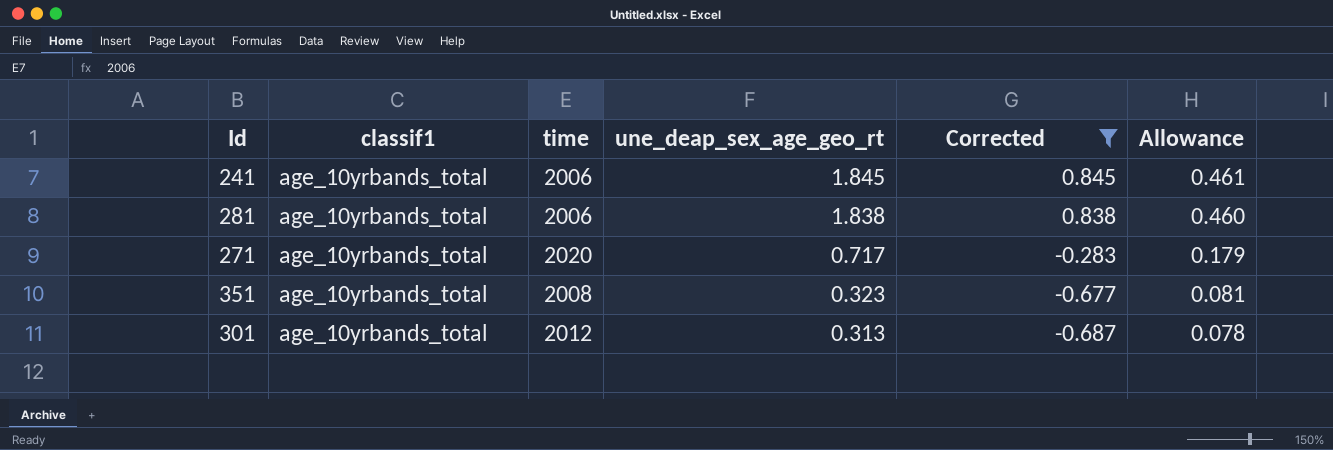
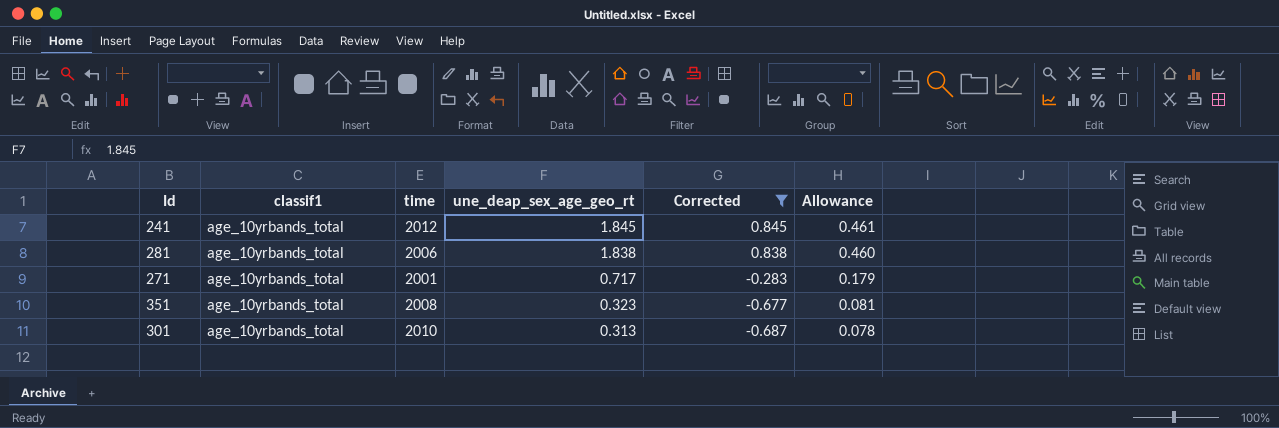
241 | time: 2006 -> 2012
271 | time: 2020 -> 2001
301 | time: 2012 -> 2010

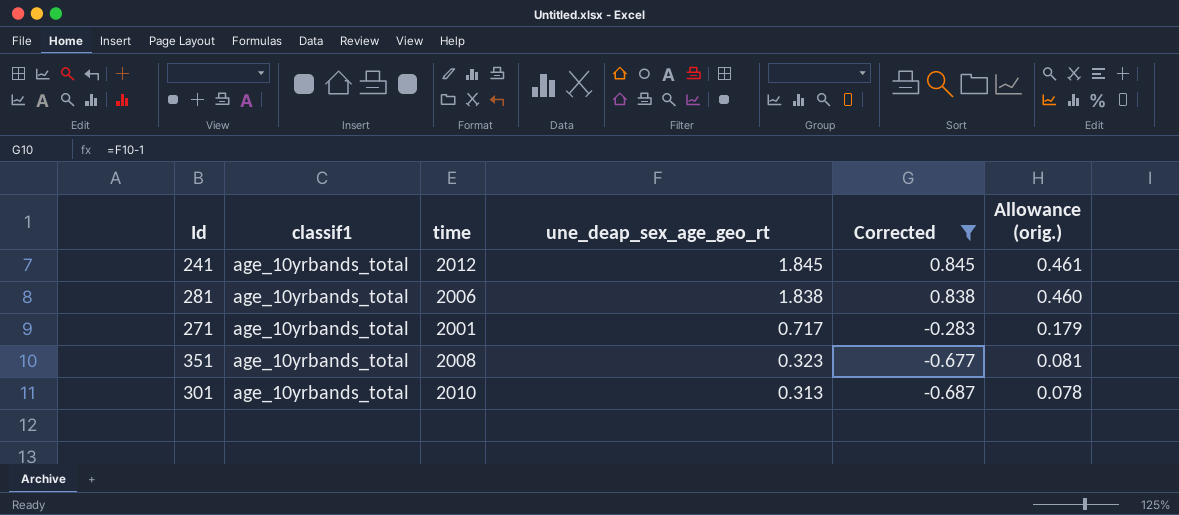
column name: Allowance -> Allowance (orig.)

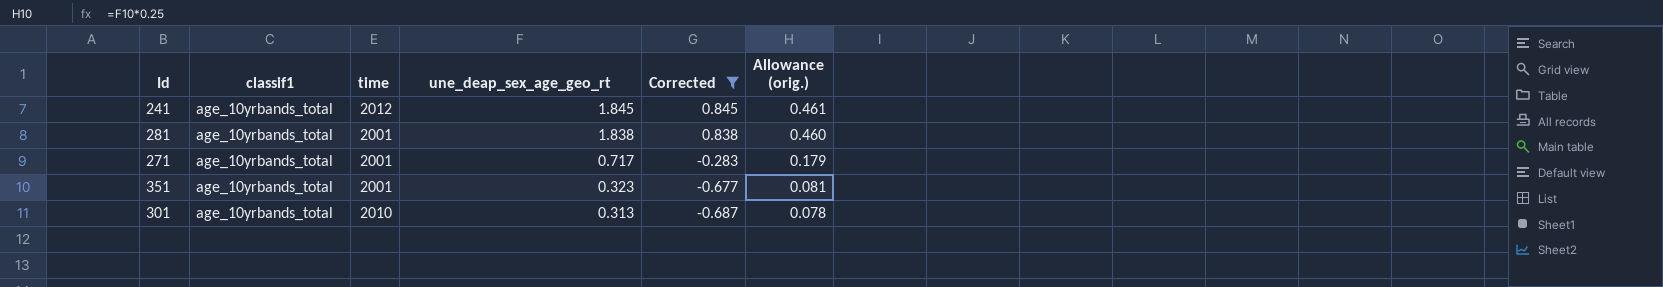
281 | time: 2006 -> 2001
351 | time: 2008 -> 2001

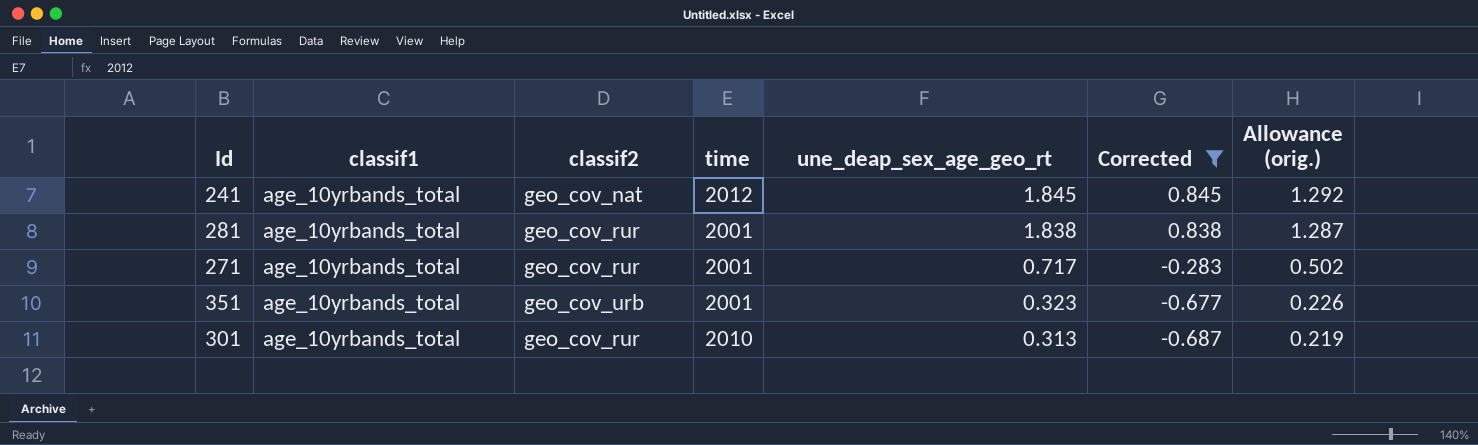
column classif2 | position: none -> 3
column Allowance (orig.) | formula: [une_deap_sex_age_geo_rt] * 0.25 -> [une_deap_sex_age_geo_rt] * 0.7

